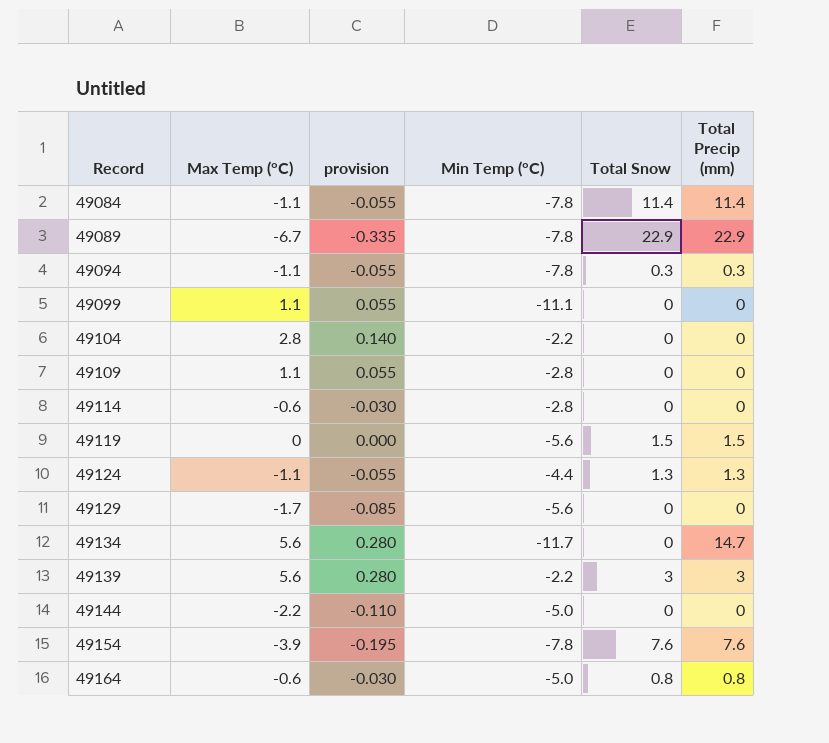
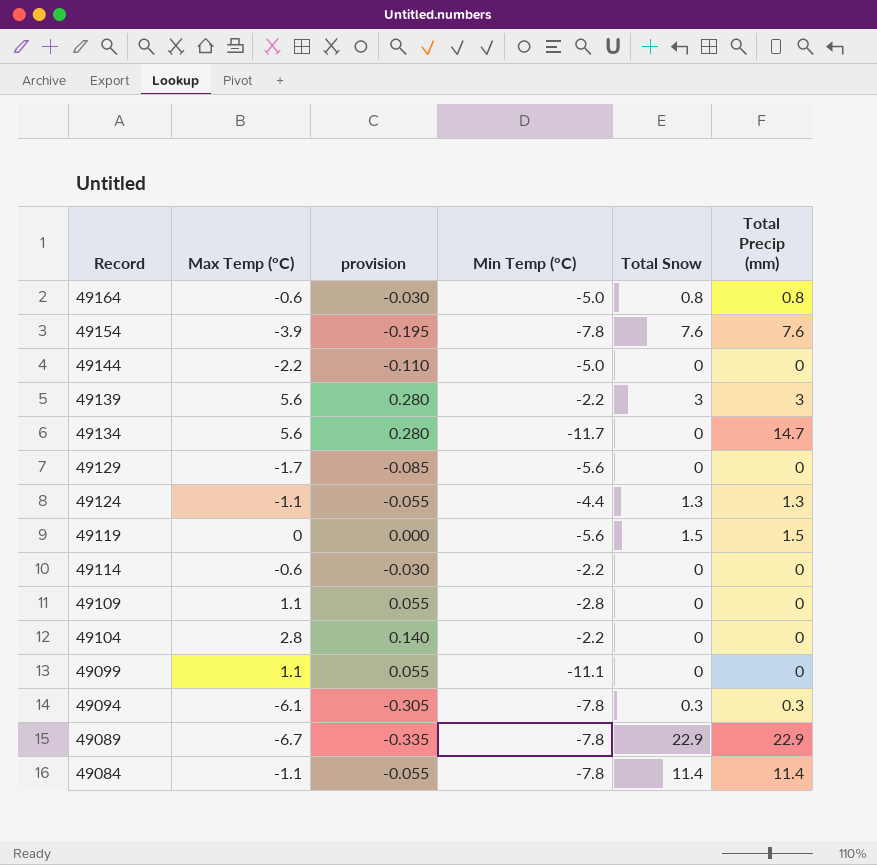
row order: Record ascending -> Record descending
49114 | Min Temp (°C): -2.8 -> -2.2
49094 | Max Temp (°C): -1.1 -> -6.1
49094 | provision: -0.055 -> -0.305

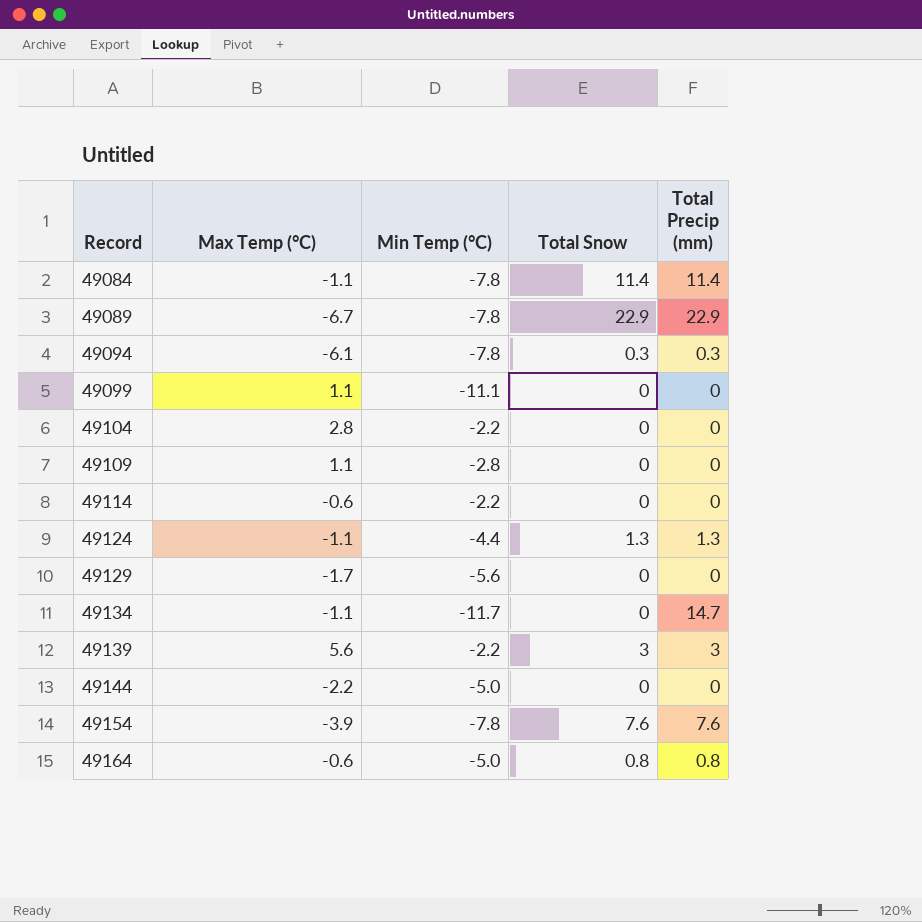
row order: Record descending -> Record ascending
column provision | formula: [Max Temp (°C)] * 0.05 -> none
row 49119: 0 | 0.000 | -5.6 | 1.5 | 1.5 -> none
49134 | Max Temp (°C): 5.6 -> -1.1

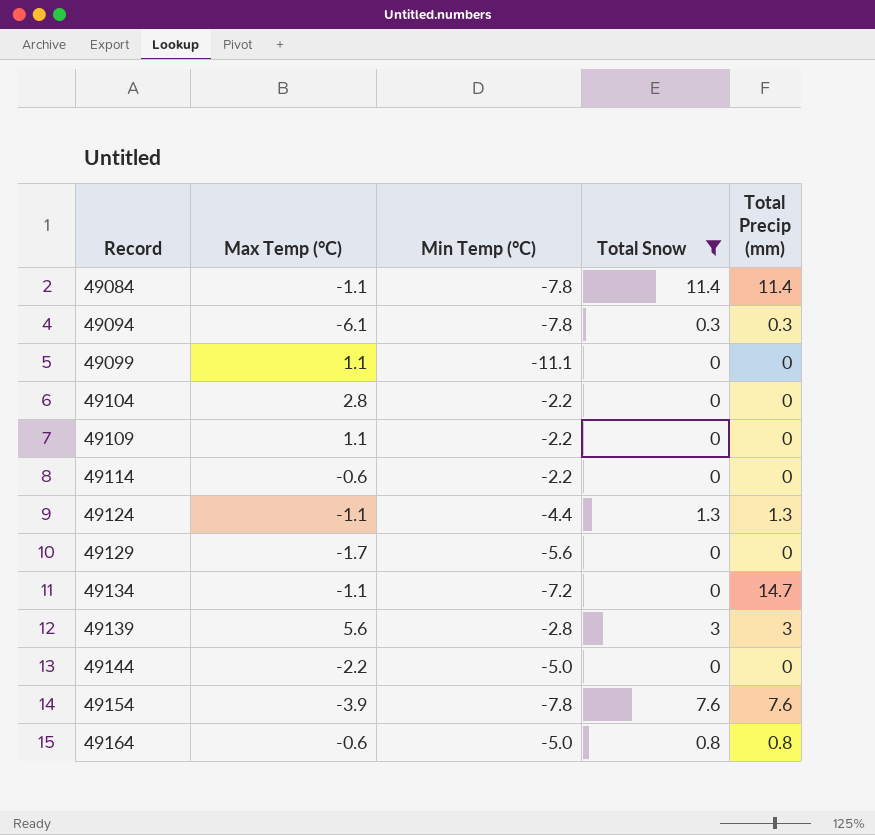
filter: none -> Total Snow != 22.9
49109 | Min Temp (°C): -2.8 -> -2.2
49134 | Min Temp (°C): -11.7 -> -7.2
49139 | Min Temp (°C): -2.2 -> -2.8

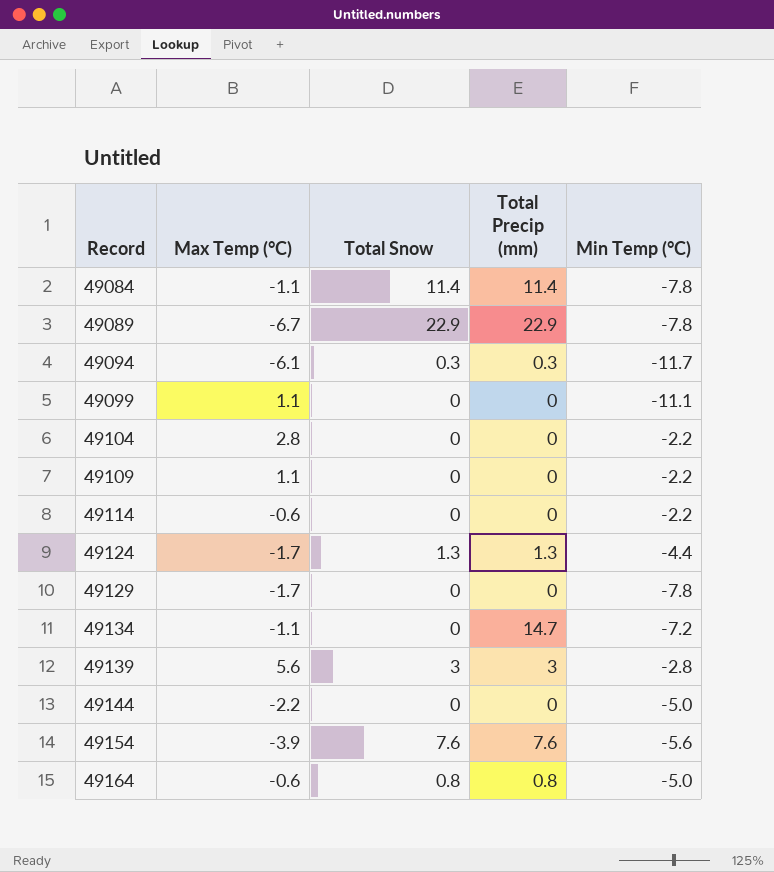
filter: Total Snow != 22.9 -> none
column Min Temp (°C) | position: 3 -> 5
49094 | Min Temp (°C): -7.8 -> -11.7
49124 | Max Temp (°C): -1.1 -> -1.7
49129 | Min Temp (°C): -5.6 -> -7.8
49154 | Min Temp (°C): -7.8 -> -5.6

